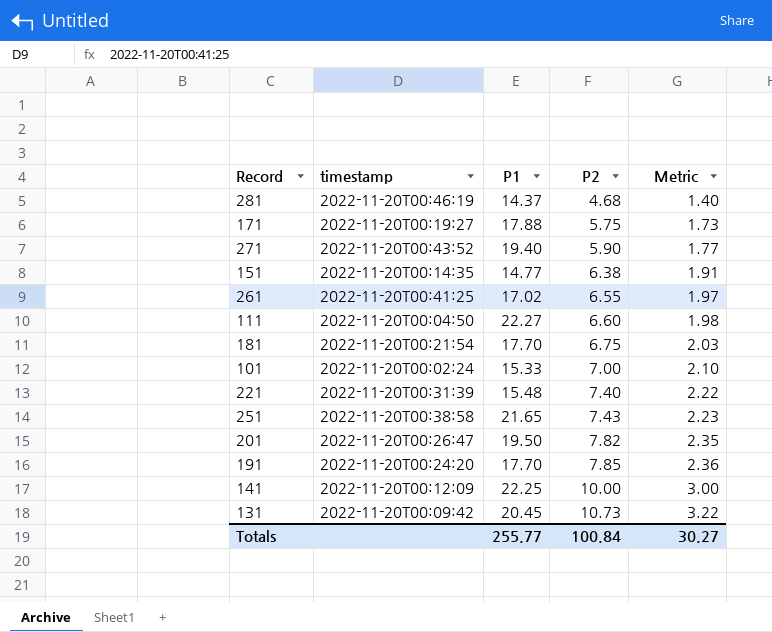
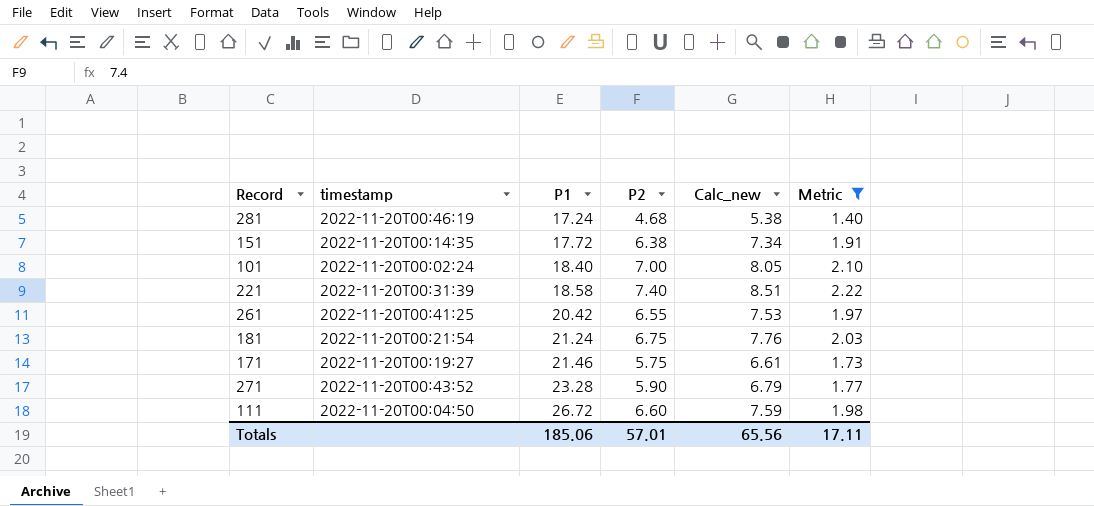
filter: none -> Metric <= 2.22
row order: P2 ascending -> P1 ascending
column Calc_new | formula: none -> [P2] * 1.15
281 | P1: 14.37 -> 17.24
151 | P1: 14.77 -> 17.72
101 | P1: 15.33 -> 18.40
221 | P1: 15.48 -> 18.58
261 | P1: 17.02 -> 20.42
181 | P1: 17.70 -> 21.24
171 | P1: 17.88 -> 21.46
271 | P1: 19.40 -> 23.28
111 | P1: 22.27 -> 26.72
Totals | P1: 255.77 -> 185.06
Totals | P2: 100.84 -> 57.01
Totals | Metric: 30.27 -> 17.11

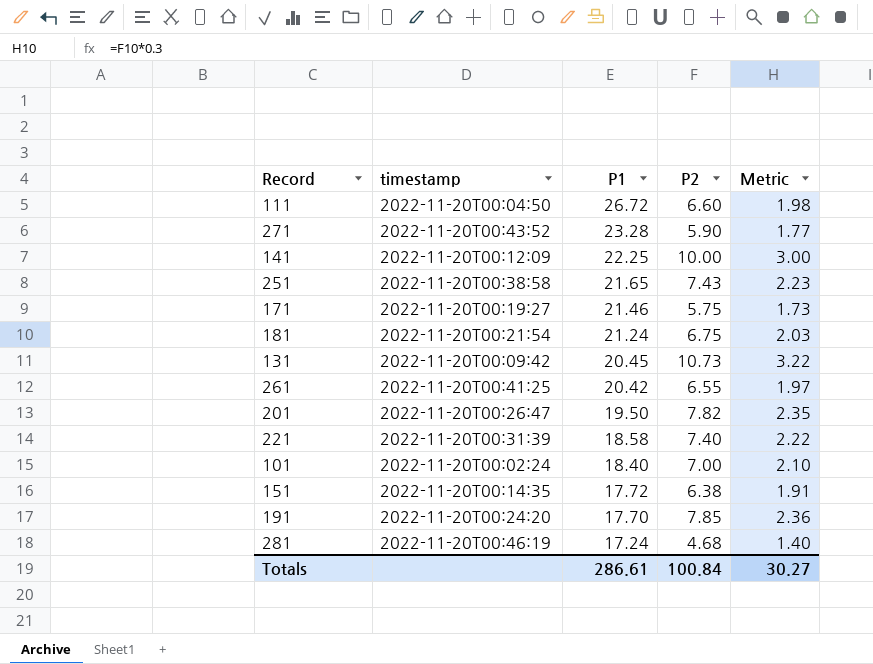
filter: Metric <= 2.22 -> none
row order: P1 ascending -> P1 descending
column Calc_new | formula: [P2] * 1.15 -> none
Totals | P1: 185.06 -> 286.61
Totals | P2: 57.01 -> 100.84
Totals | Metric: 17.11 -> 30.27

